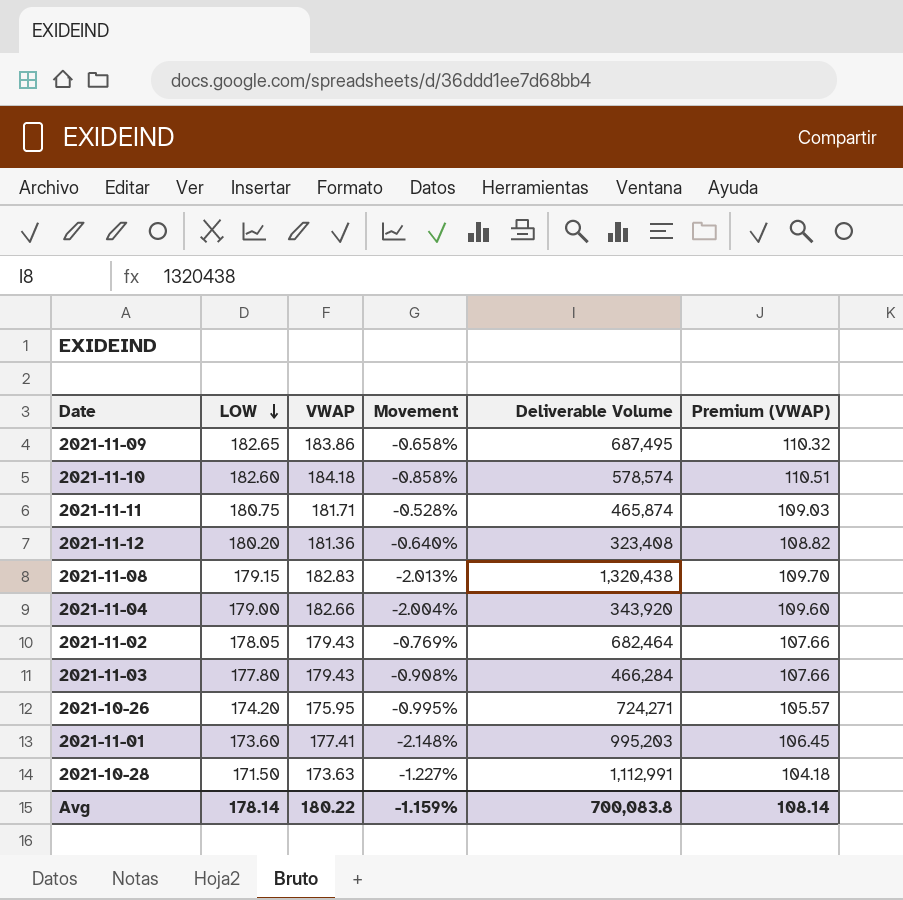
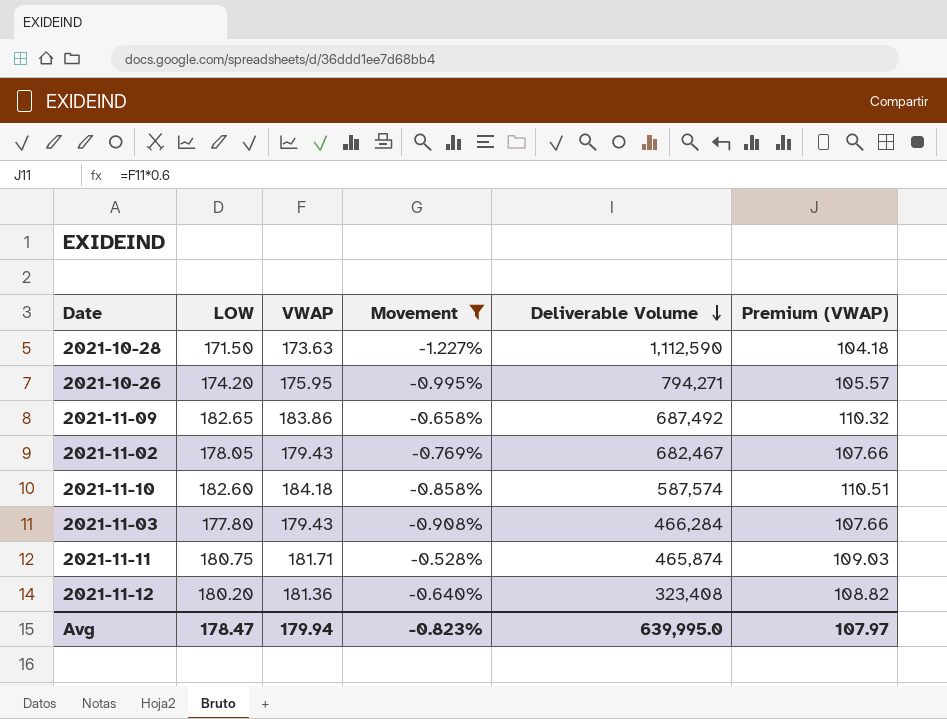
filter: none -> Movement >= -1.227%
row order: LOW descending -> Deliverable Volume descending
2021-10-28 | Deliverable Volume: 1,112,991 -> 1,112,590
2021-10-26 | Deliverable Volume: 724,271 -> 794,271
2021-11-09 | Deliverable Volume: 687,495 -> 687,492
2021-11-02 | Deliverable Volume: 682,464 -> 682,467
2021-11-10 | Deliverable Volume: 578,574 -> 587,574
Avg | LOW: 178.14 -> 178.47
Avg | VWAP: 180.22 -> 179.94
Avg | Movement: -1.159% -> -0.823%
Avg | Deliverable Volume: 700,083.8 -> 639,995.0
Avg | Premium (VWAP): 108.14 -> 107.97

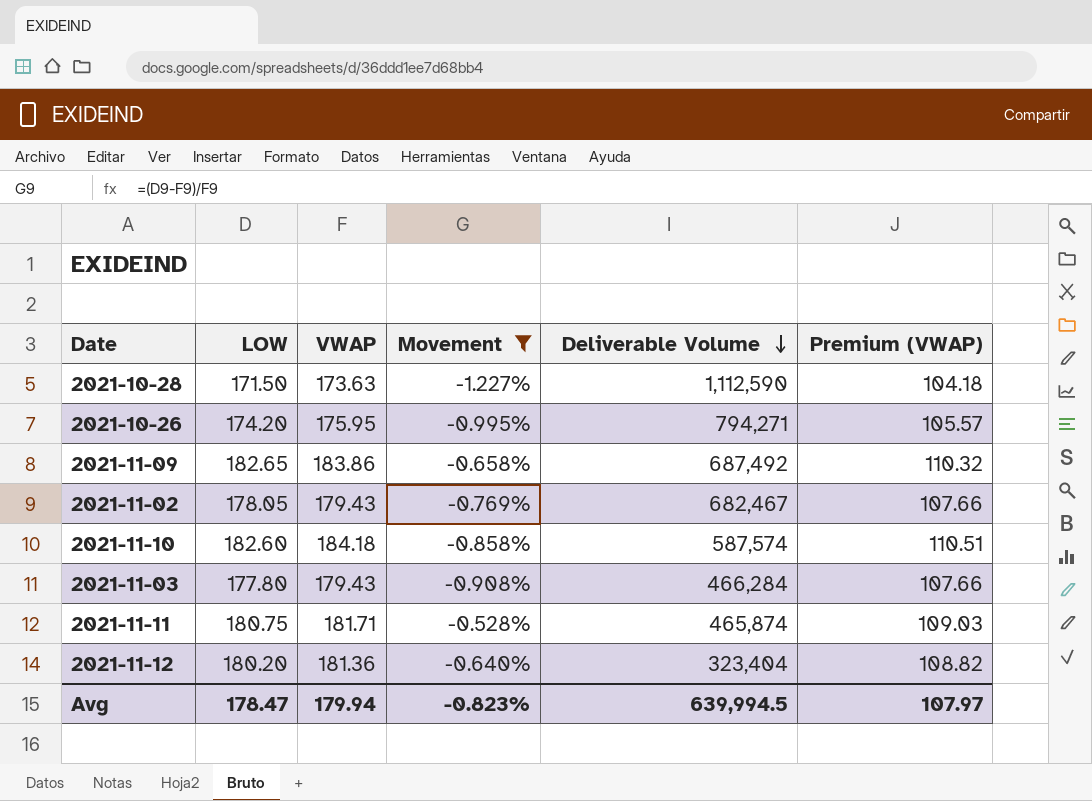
2021-11-12 | Deliverable Volume: 323,408 -> 323,404
Avg | Deliverable Volume: 639,995.0 -> 639,994.5

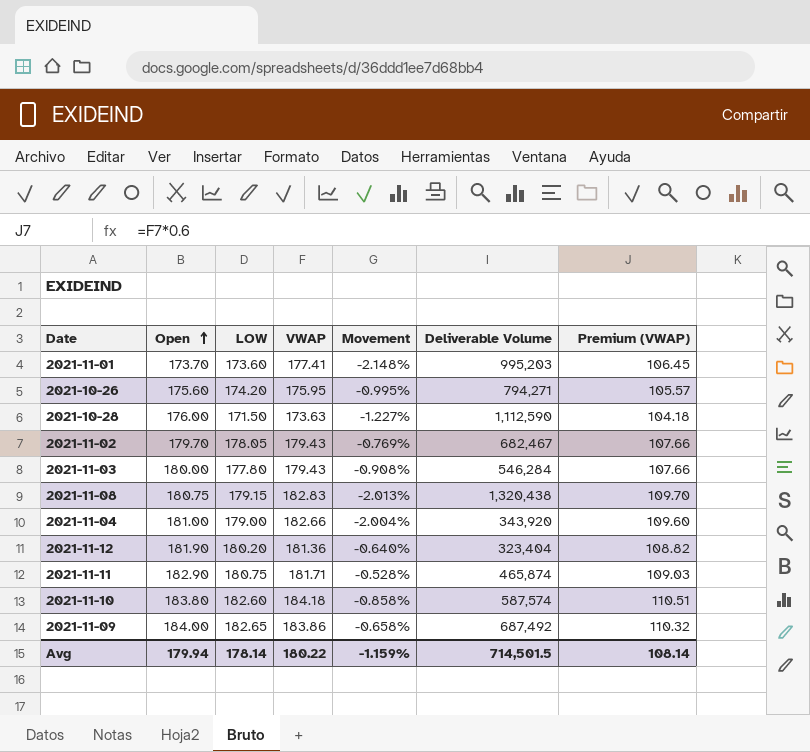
filter: Movement >= -1.227% -> none
row order: Deliverable Volume descending -> Open ascending
column Open | position: none -> 2
2021-11-03 | Deliverable Volume: 466,284 -> 546,284
Avg | LOW: 178.47 -> 178.14
Avg | VWAP: 179.94 -> 180.22
Avg | Movement: -0.823% -> -1.159%
Avg | Deliverable Volume: 639,994.5 -> 714,501.5
Avg | Premium (VWAP): 107.97 -> 108.14

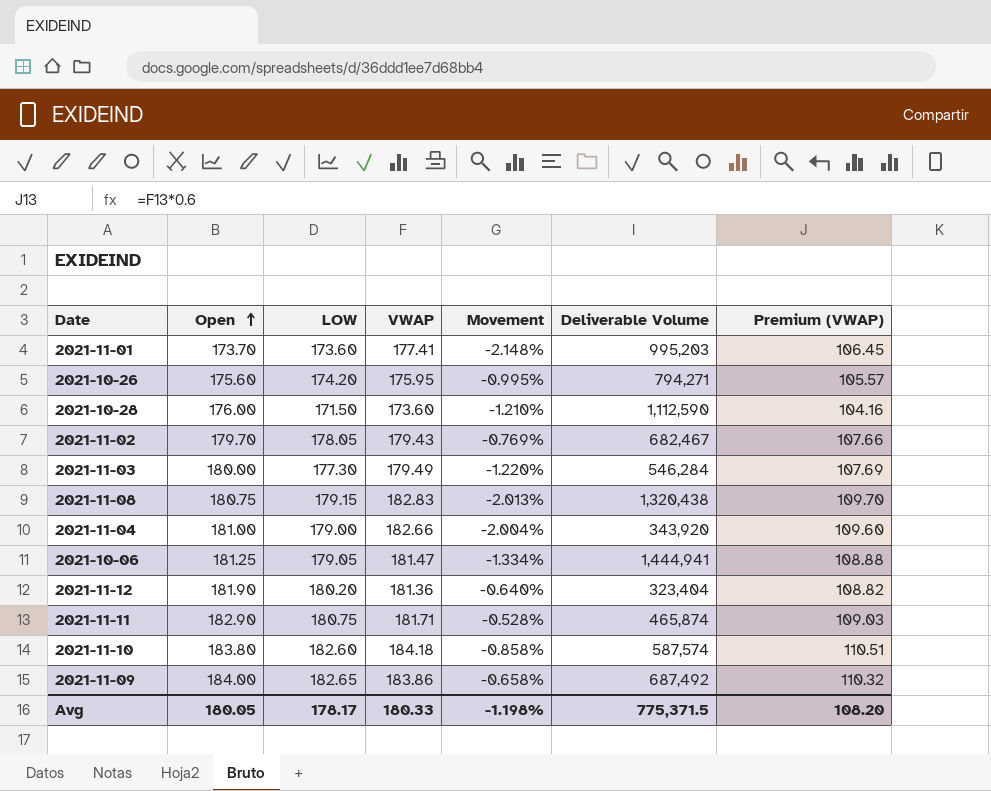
2021-10-28 | VWAP: 173.63 -> 173.60
2021-10-28 | Movement: -1.227% -> -1.210%
2021-10-28 | Premium (VWAP): 104.18 -> 104.16
2021-11-03 | LOW: 177.80 -> 177.30
2021-11-03 | VWAP: 179.43 -> 179.49
2021-11-03 | Movement: -0.908% -> -1.220%
2021-11-03 | Premium (VWAP): 107.66 -> 107.69
row 2021-10-06: none -> 181.25 | 179.05 | 181.47 | -1.334% | 1,444,941 | 108.88
Avg | Open: 179.94 -> 180.05
Avg | LOW: 178.14 -> 178.17
Avg | VWAP: 180.22 -> 180.33
Avg | Movement: -1.159% -> -1.198%
Avg | Deliverable Volume: 714,501.5 -> 775,371.5
Avg | Premium (VWAP): 108.14 -> 108.20

